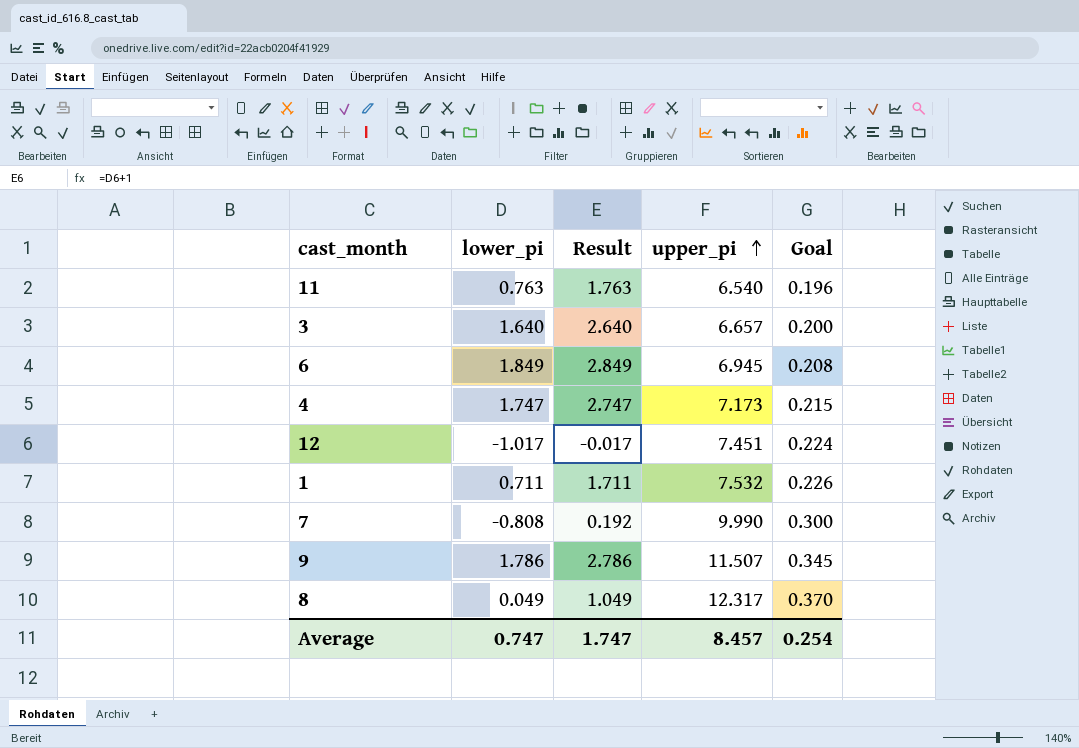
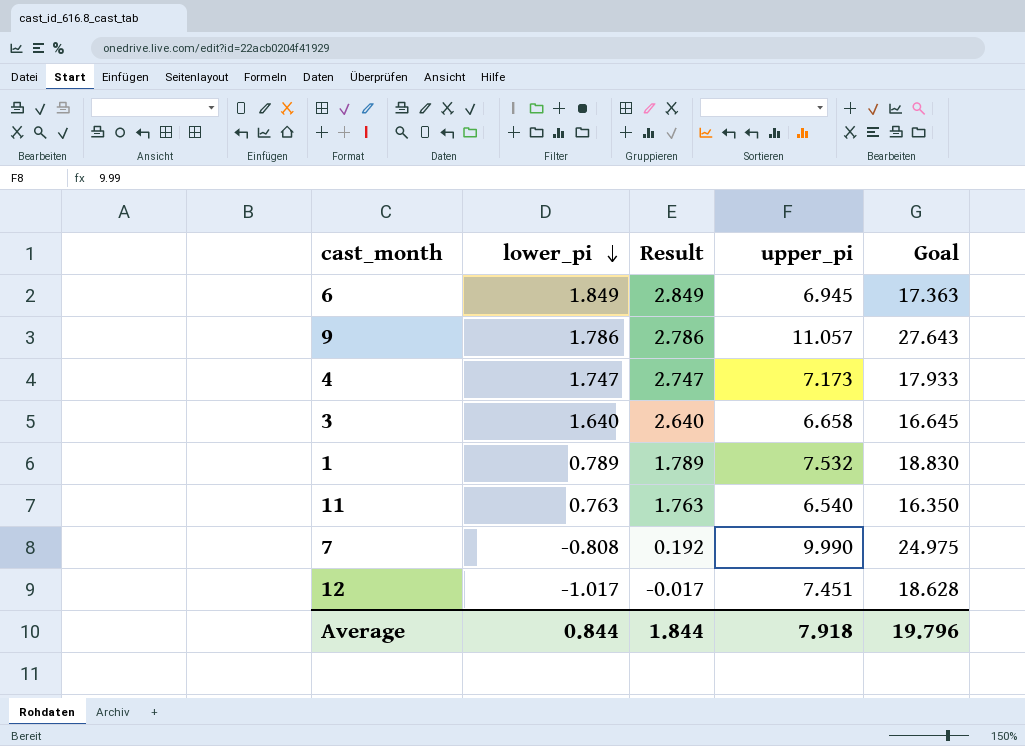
row order: upper_pi ascending -> lower_pi descending
column Goal | formula: [upper_pi] * 0.03 -> [upper_pi] * 2.5
row 8: 0.049 | 1.049 | 12.317 | 0.370 -> none
9 | upper_pi: 11.507 -> 11.057
3 | upper_pi: 6.657 -> 6.658
1 | lower_pi: 0.711 -> 0.789
1 | Result: 1.711 -> 1.789
Average | lower_pi: 0.747 -> 0.844
Average | Result: 1.747 -> 1.844
Average | upper_pi: 8.457 -> 7.918
Average | Goal: 0.254 -> 19.796

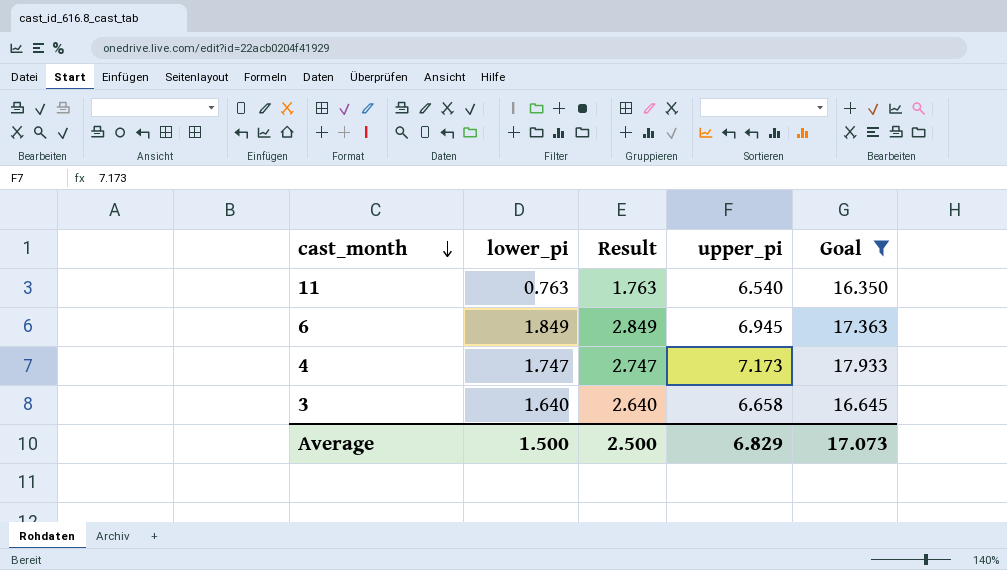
filter: none -> Goal <= 17.933
row order: lower_pi descending -> cast_month descending
Average | lower_pi: 0.844 -> 1.500
Average | Result: 1.844 -> 2.500
Average | upper_pi: 7.918 -> 6.829
Average | Goal: 19.796 -> 17.073

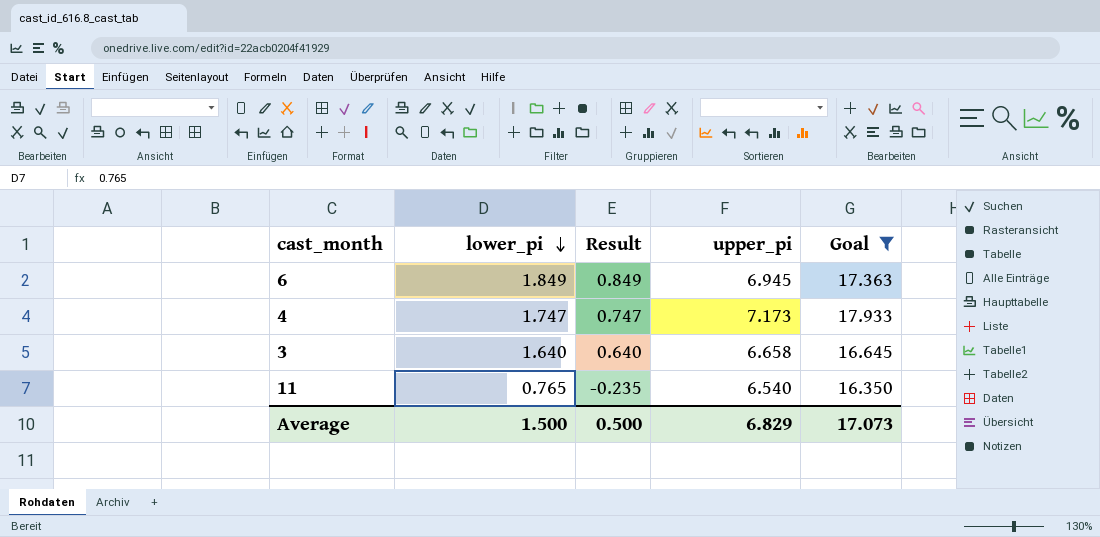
row order: cast_month descending -> lower_pi descending
column Result | formula: [lower_pi] + 1 -> [lower_pi] - 1
11 | lower_pi: 0.763 -> 0.765
Average | Result: 2.500 -> 0.500

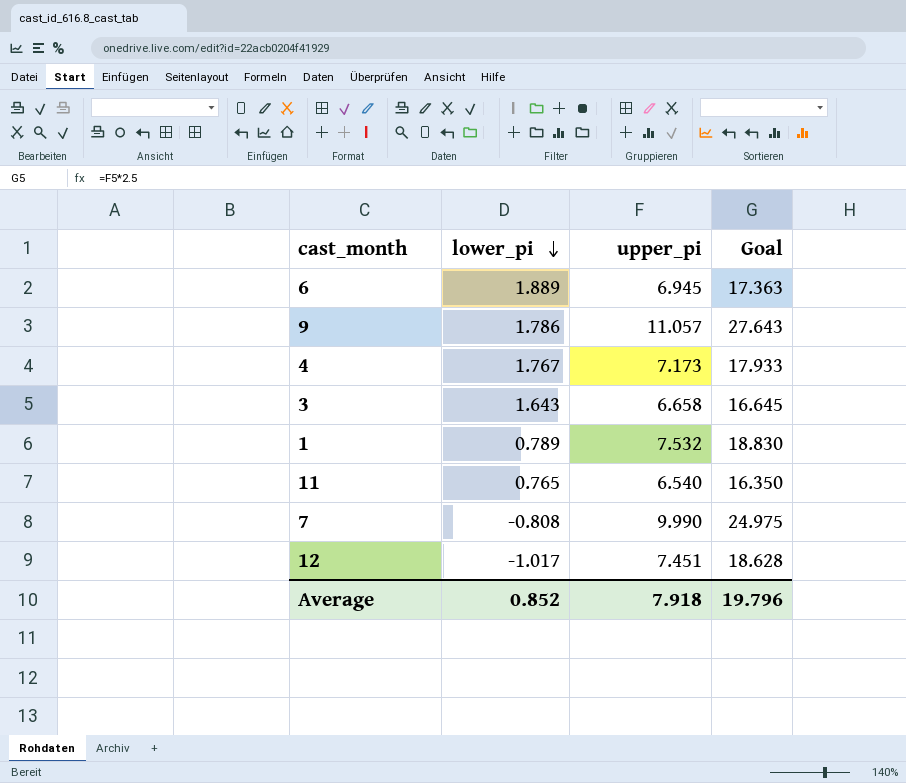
filter: Goal <= 17.933 -> none
column Result | formula: [lower_pi] - 1 -> none
6 | lower_pi: 1.849 -> 1.889
4 | lower_pi: 1.747 -> 1.767
3 | lower_pi: 1.640 -> 1.643
Average | lower_pi: 1.500 -> 0.852
Average | upper_pi: 6.829 -> 7.918
Average | Goal: 17.073 -> 19.796

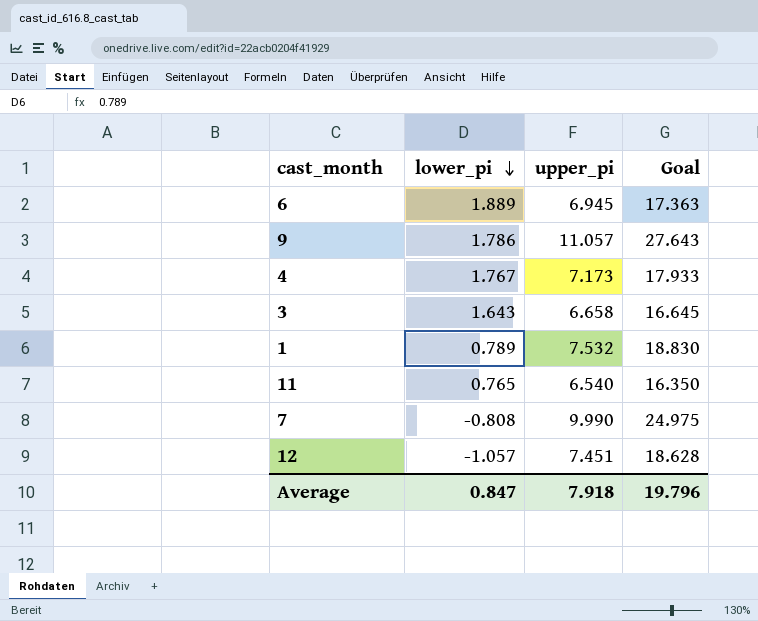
12 | lower_pi: -1.017 -> -1.057
Average | lower_pi: 0.852 -> 0.847

